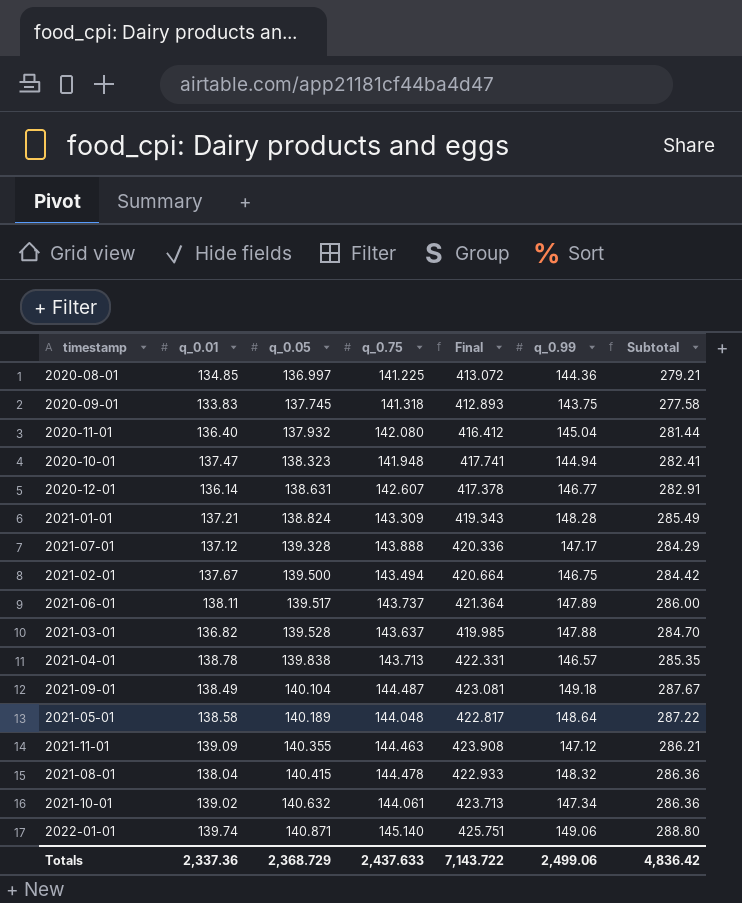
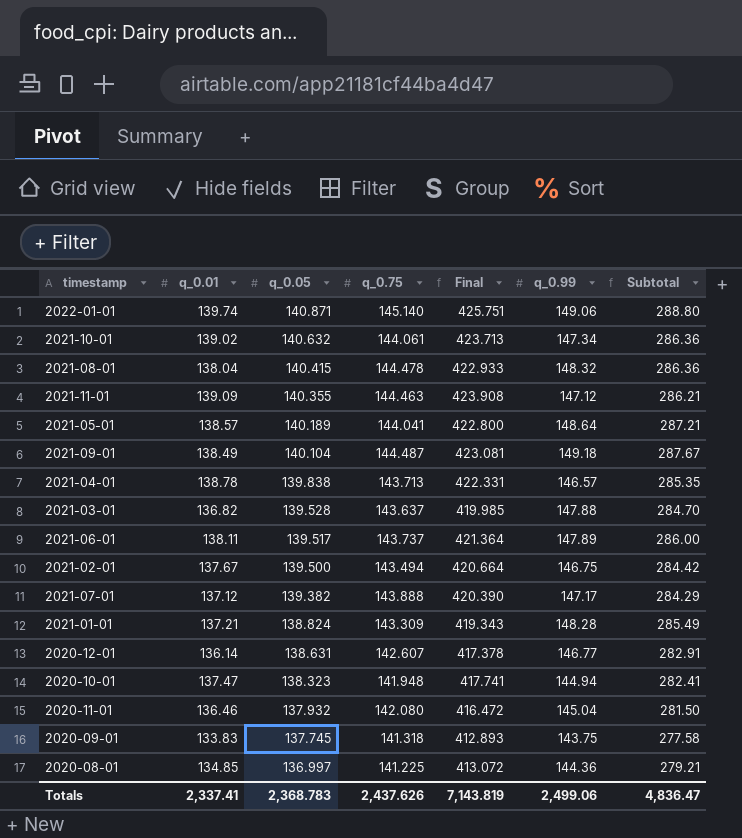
row order: q_0.05 ascending -> q_0.05 descending
2021-05-01 | q_0.01: 138.58 -> 138.57
2021-05-01 | q_0.75: 144.048 -> 144.041
2021-05-01 | Final: 422.817 -> 422.800
2021-05-01 | Subtotal: 287.22 -> 287.21
2021-07-01 | q_0.05: 139.328 -> 139.382
2021-07-01 | Final: 420.336 -> 420.390
2020-11-01 | q_0.01: 136.40 -> 136.46
2020-11-01 | Final: 416.412 -> 416.472
2020-11-01 | Subtotal: 281.44 -> 281.50
Totals | q_0.01: 2,337.36 -> 2,337.41
Totals | q_0.05: 2,368.729 -> 2,368.783
Totals | q_0.75: 2,437.633 -> 2,437.626
Totals | Final: 7,143.722 -> 7,143.819
Totals | Subtotal: 4,836.42 -> 4,836.47

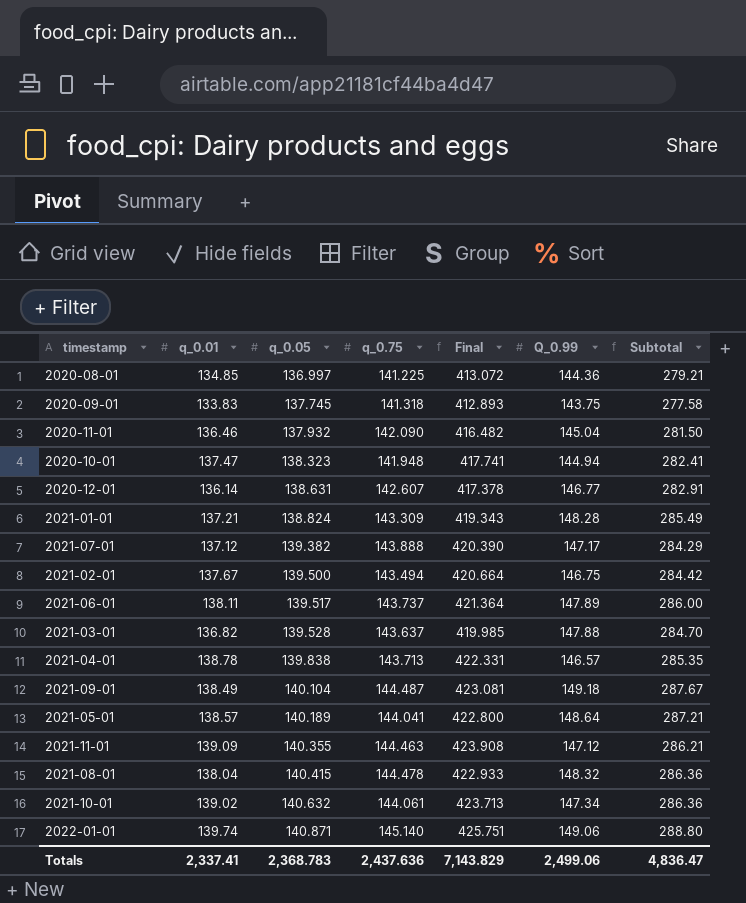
row order: q_0.05 descending -> q_0.05 ascending
column name: q_0.99 -> Q_0.99
2020-11-01 | q_0.75: 142.080 -> 142.090
2020-11-01 | Final: 416.472 -> 416.482
Totals | q_0.75: 2,437.626 -> 2,437.636
Totals | Final: 7,143.819 -> 7,143.829

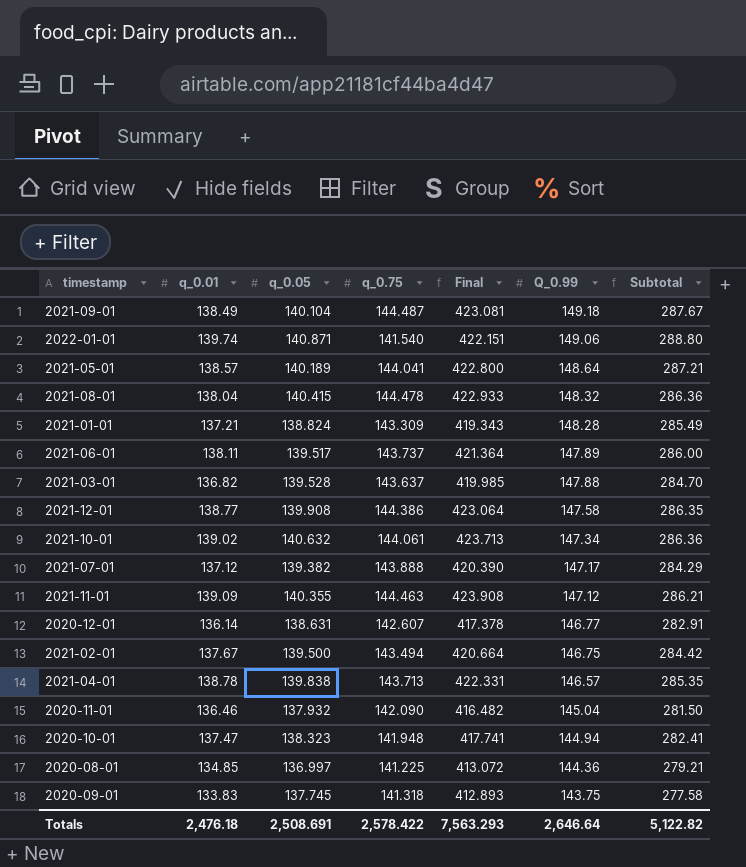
row order: q_0.05 ascending -> Q_0.99 descending
2022-01-01 | q_0.75: 145.140 -> 141.540
2022-01-01 | Final: 425.751 -> 422.151
row 2021-12-01: none -> 138.77 | 139.908 | 144.386 | 423.064 | 147.58 | 286.35
Totals | q_0.01: 2,337.41 -> 2,476.18
Totals | q_0.05: 2,368.783 -> 2,508.691
Totals | q_0.75: 2,437.636 -> 2,578.422
Totals | Final: 7,143.829 -> 7,563.293
Totals | Q_0.99: 2,499.06 -> 2,646.64
Totals | Subtotal: 4,836.47 -> 5,122.82

